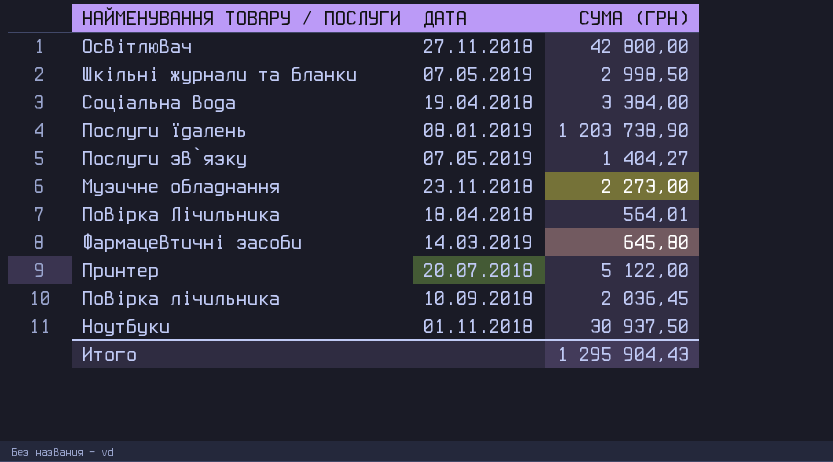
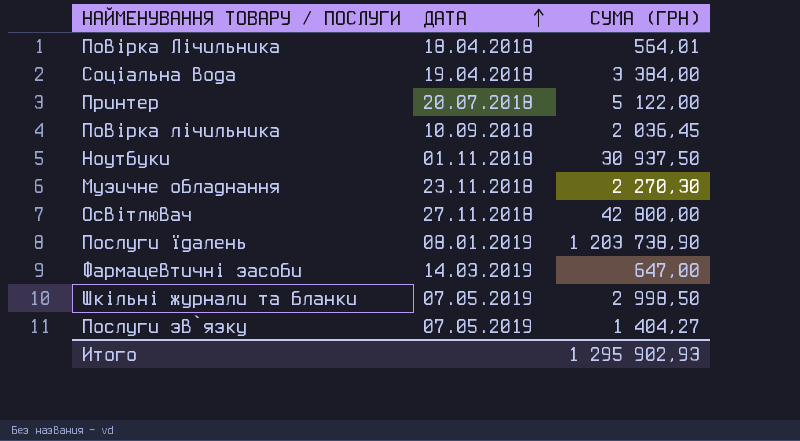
row order: none -> ДАТА ascending
Музичне обладнання | СУМА (ГРН): 2 273,00 -> 2 270,30
Фармацевтичні засоби | СУМА (ГРН): 645,80 -> 647,00
Итого | СУМА (ГРН): 1 295 904,43 -> 1 295 902,93

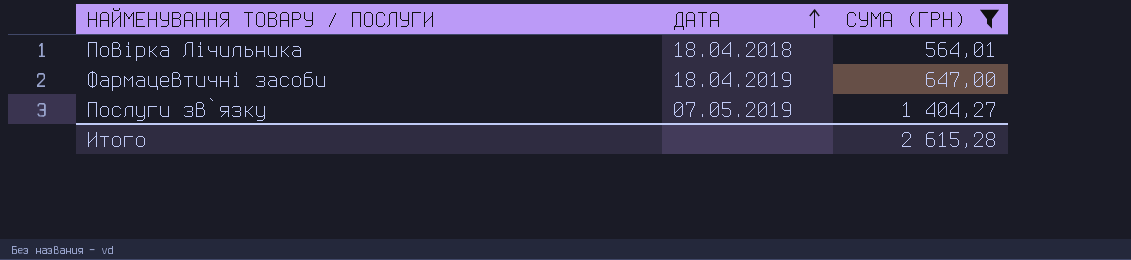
filter: none -> СУМА (ГРН) <= 1 404,27
Фармацевтичні засоби | ДАТА: 14.03.2019 -> 18.04.2019
Итого | СУМА (ГРН): 1 295 902,93 -> 2 615,28

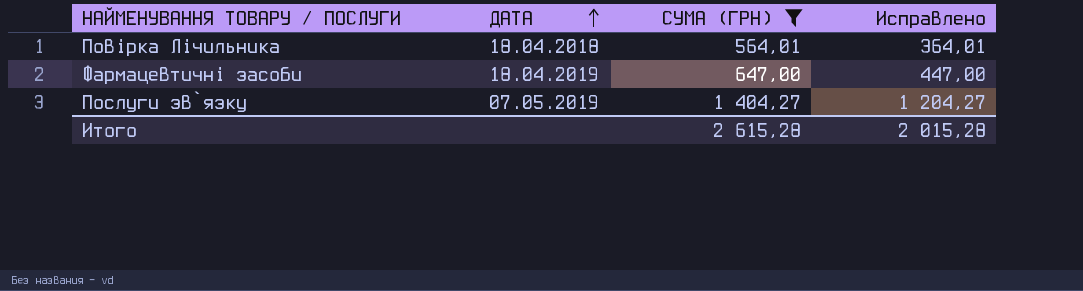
column Исправлено | formula: none -> [СУМА (ГРН)] - 200

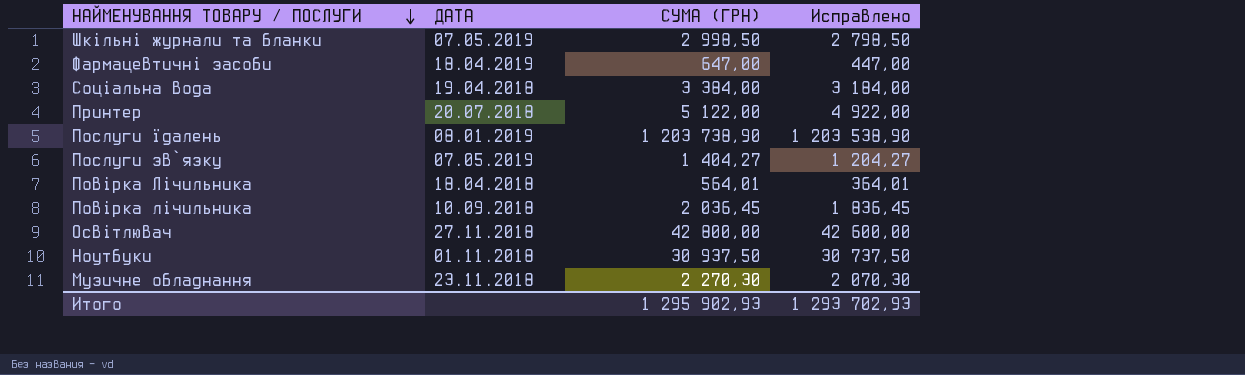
filter: СУМА (ГРН) <= 1 404,27 -> none
row order: ДАТА ascending -> НАЙМЕНУВАННЯ ТОВАРУ / ПОСЛУГИ descending
Итого | СУМА (ГРН): 2 615,28 -> 1 295 902,93
Итого | Исправлено: 2 015,28 -> 1 293 702,93

